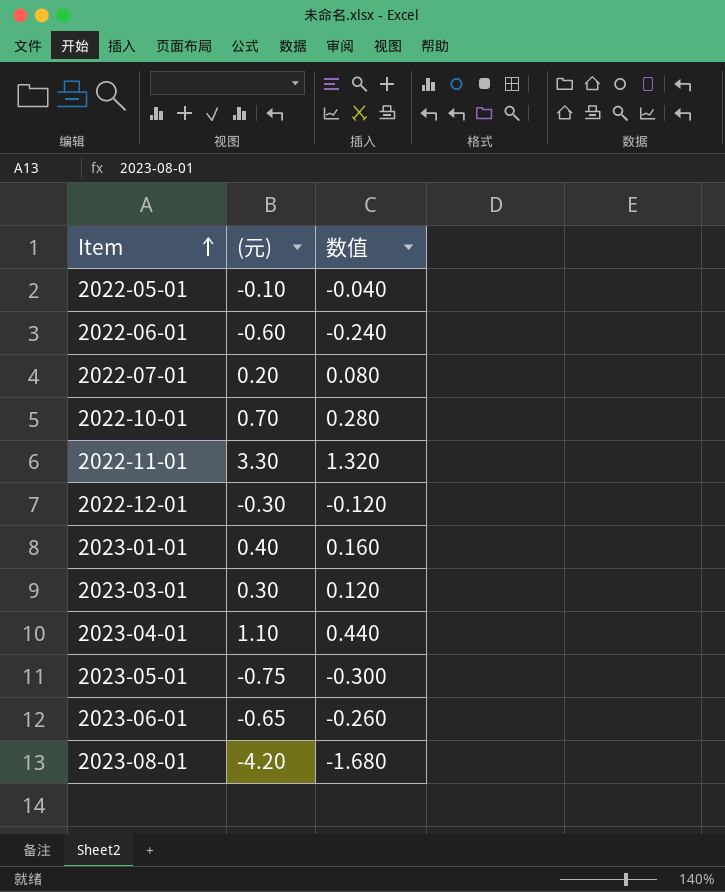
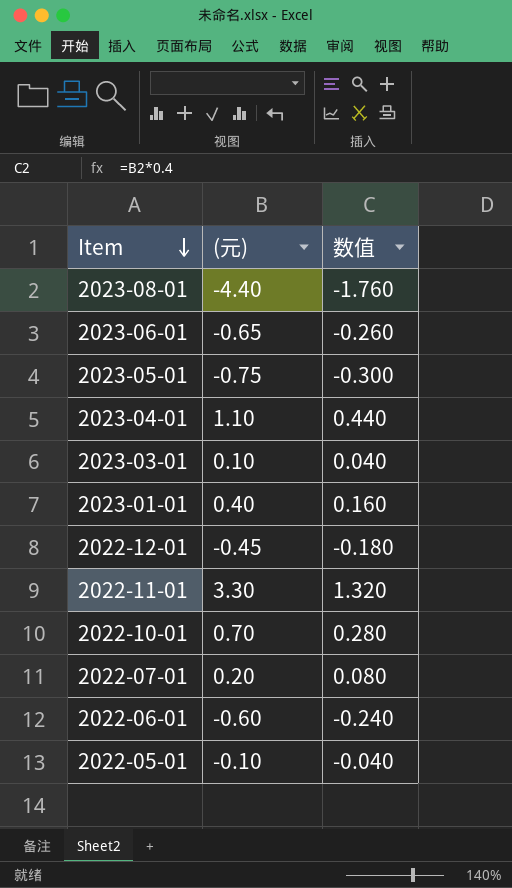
row order: Item ascending -> Item descending
2023-08-01 | (元): -4.20 -> -4.40
2023-08-01 | 数值: -1.680 -> -1.760
2023-03-01 | (元): 0.30 -> 0.10
2023-03-01 | 数值: 0.120 -> 0.040
2022-12-01 | (元): -0.30 -> -0.45
2022-12-01 | 数值: -0.120 -> -0.180

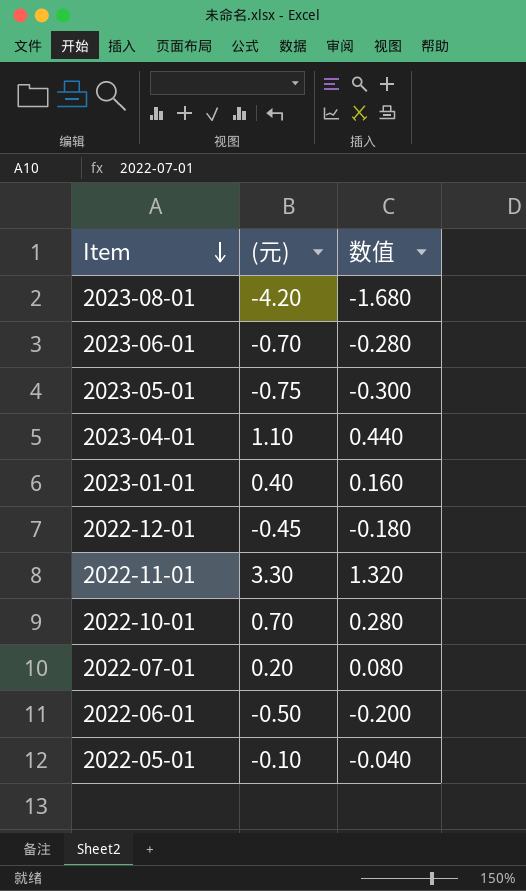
row 2023-03-01: 0.10 | 0.040 -> none
2023-08-01 | (元): -4.40 -> -4.20
2023-08-01 | 数值: -1.760 -> -1.680
2023-06-01 | (元): -0.65 -> -0.70
2023-06-01 | 数值: -0.260 -> -0.280
2022-06-01 | (元): -0.60 -> -0.50
2022-06-01 | 数值: -0.240 -> -0.200

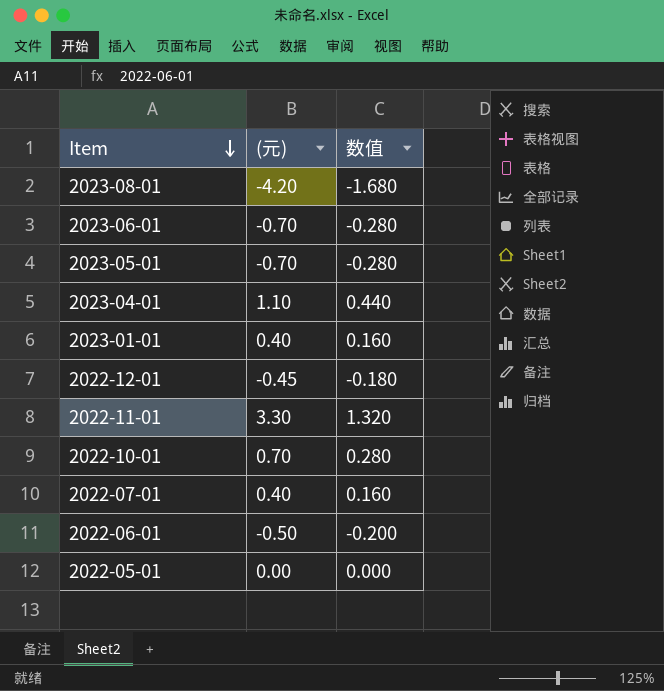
2023-05-01 | (元): -0.75 -> -0.70
2023-05-01 | 数值: -0.300 -> -0.280
2022-07-01 | (元): 0.20 -> 0.40
2022-07-01 | 数值: 0.080 -> 0.160
2022-05-01 | (元): -0.10 -> 0.00
2022-05-01 | 数值: -0.040 -> 0.000

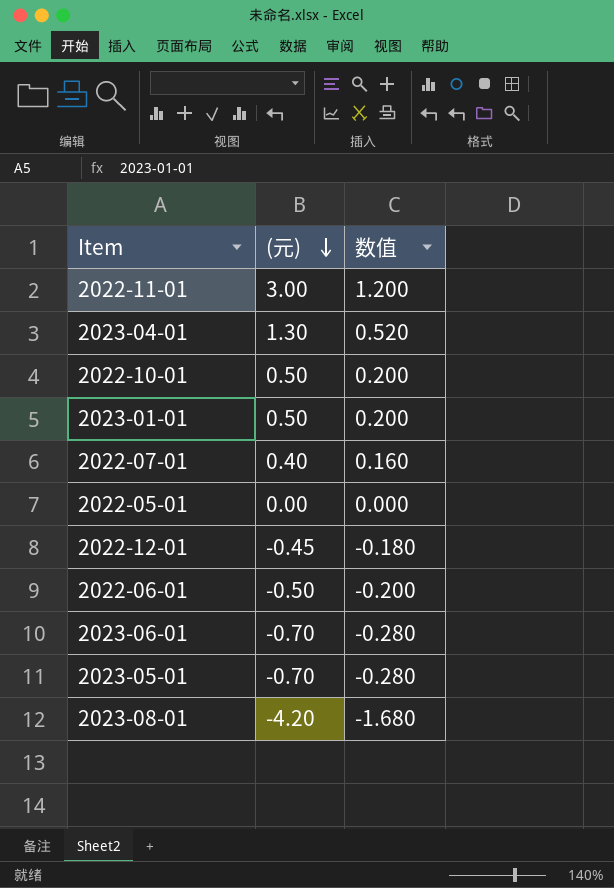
row order: Item descending -> (元) descending
2022-11-01 | (元): 3.30 -> 3.00
2022-11-01 | 数值: 1.320 -> 1.200
2023-04-01 | (元): 1.10 -> 1.30
2023-04-01 | 数值: 0.440 -> 0.520
2022-10-01 | (元): 0.70 -> 0.50
2022-10-01 | 数值: 0.280 -> 0.200
2023-01-01 | (元): 0.40 -> 0.50
2023-01-01 | 数值: 0.160 -> 0.200

